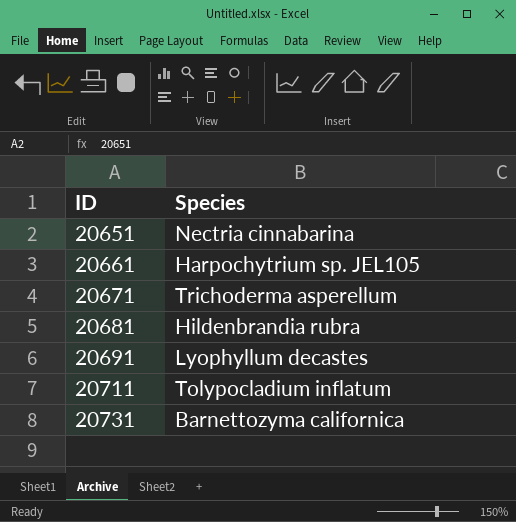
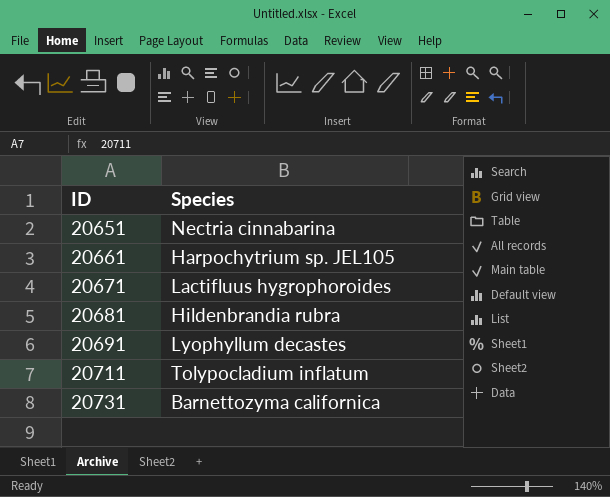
20671 | Species: Trichoderma asperellum -> Lactifluus hygrophoroides

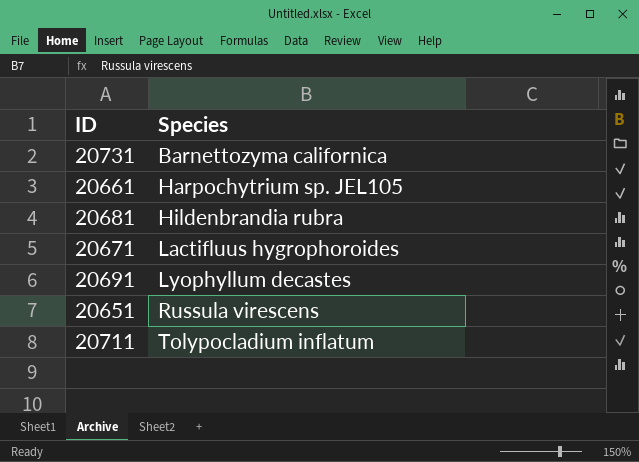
row order: ID ascending -> Species ascending
20651 | Species: Nectria cinnabarina -> Russula virescens

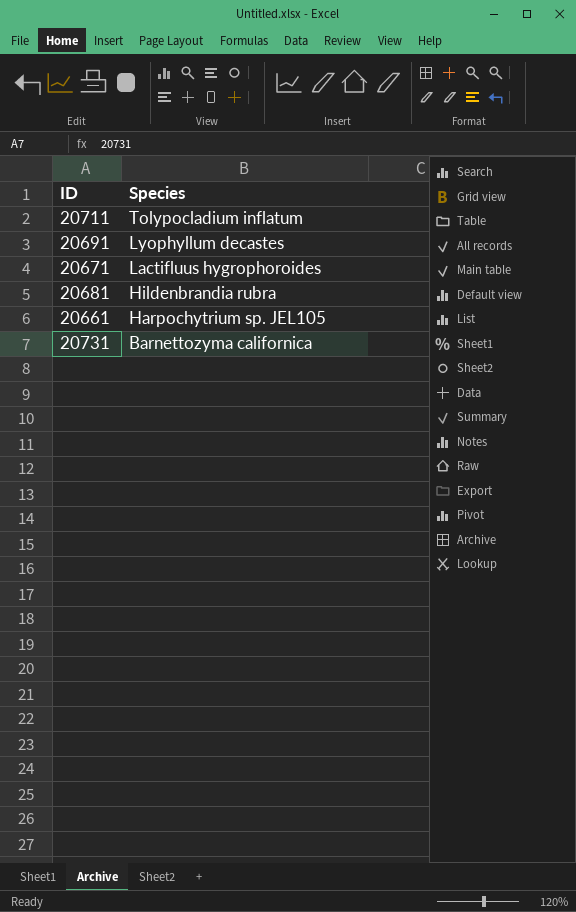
row order: Species ascending -> Species descending
row 20651: Russula virescens -> none

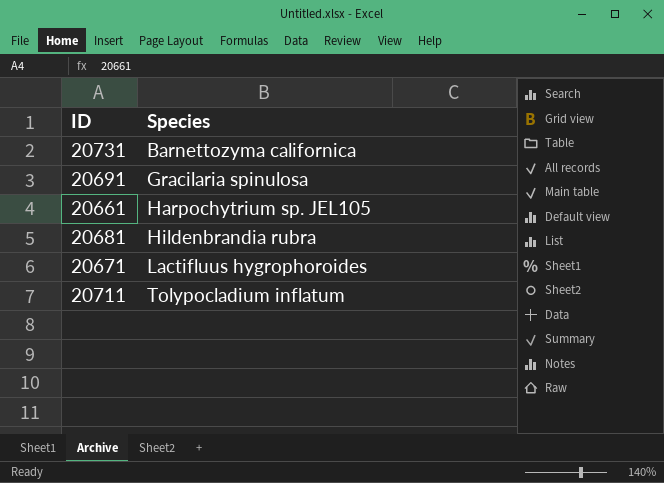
row order: Species descending -> Species ascending
20691 | Species: Lyophyllum decastes -> Gracilaria spinulosa

